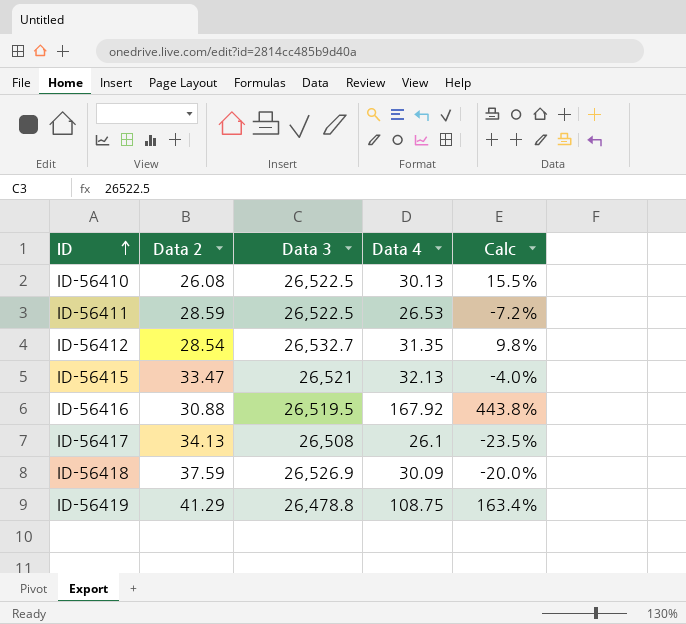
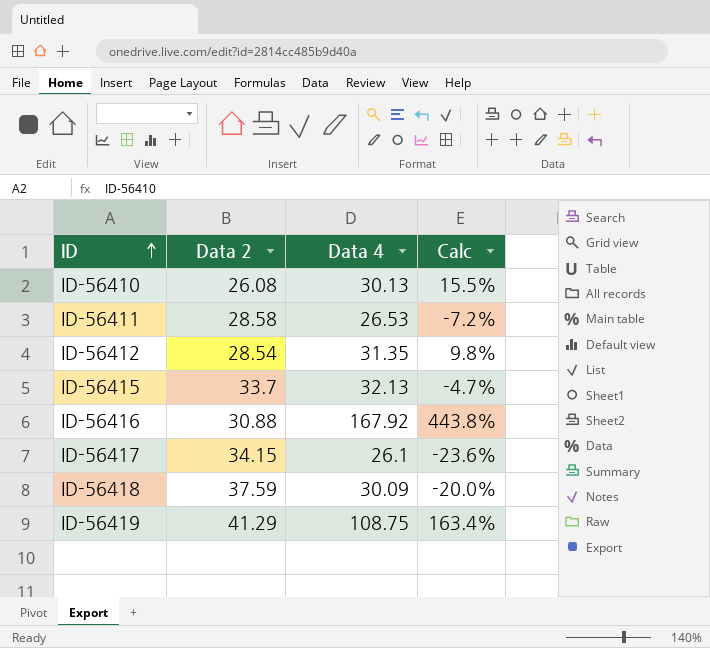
column Data 3 | position: 3 -> none
ID-56411 | Data 2: 28.59 -> 28.58
ID-56415 | Data 2: 33.47 -> 33.7
ID-56415 | Calc: -4.0% -> -4.7%
ID-56417 | Data 2: 34.13 -> 34.15
ID-56417 | Calc: -23.5% -> -23.6%

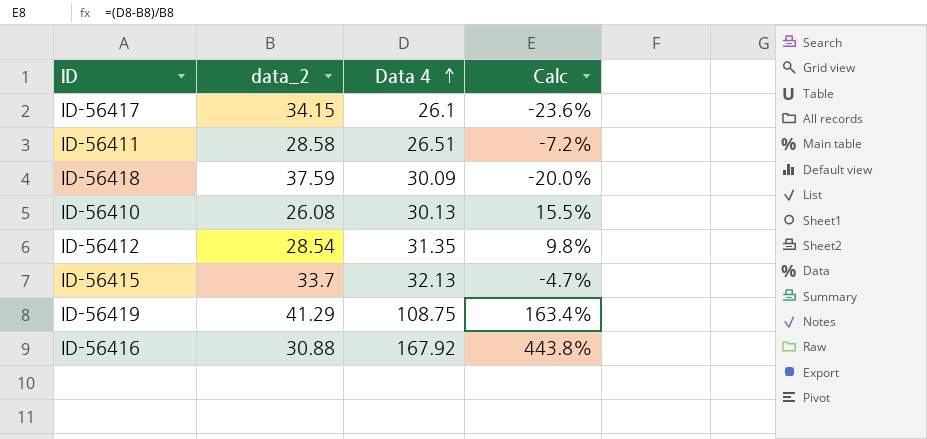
row order: ID ascending -> Data 4 ascending
column name: Data 2 -> data_2
ID-56411 | Data 4: 26.53 -> 26.51

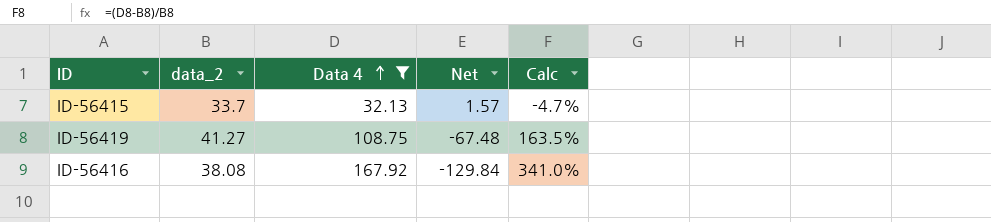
filter: none -> Data 4 >= 32.13
column Net | formula: none -> [data_2] - [Data 4]
ID-56419 | data_2: 41.29 -> 41.27
ID-56419 | Calc: 163.4% -> 163.5%
ID-56416 | data_2: 30.88 -> 38.08
ID-56416 | Calc: 443.8% -> 341.0%

